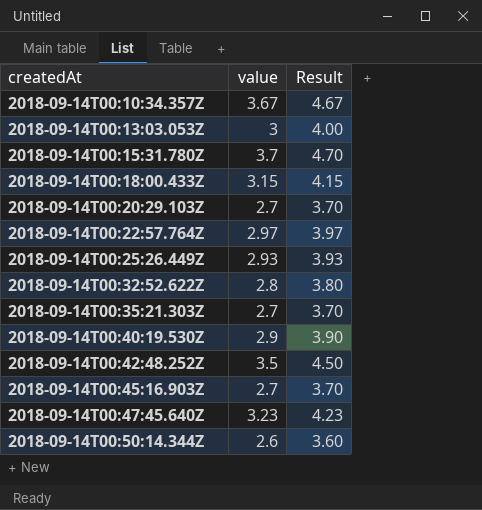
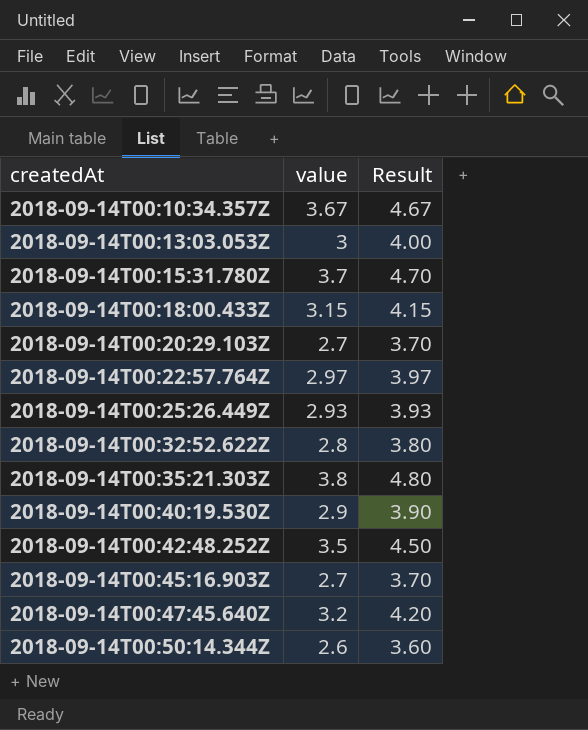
2018-09-14T00:35:21.303Z | value: 2.7 -> 3.8
2018-09-14T00:35:21.303Z | Result: 3.70 -> 4.80
2018-09-14T00:47:45.640Z | value: 3.23 -> 3.2
2018-09-14T00:47:45.640Z | Result: 4.23 -> 4.20

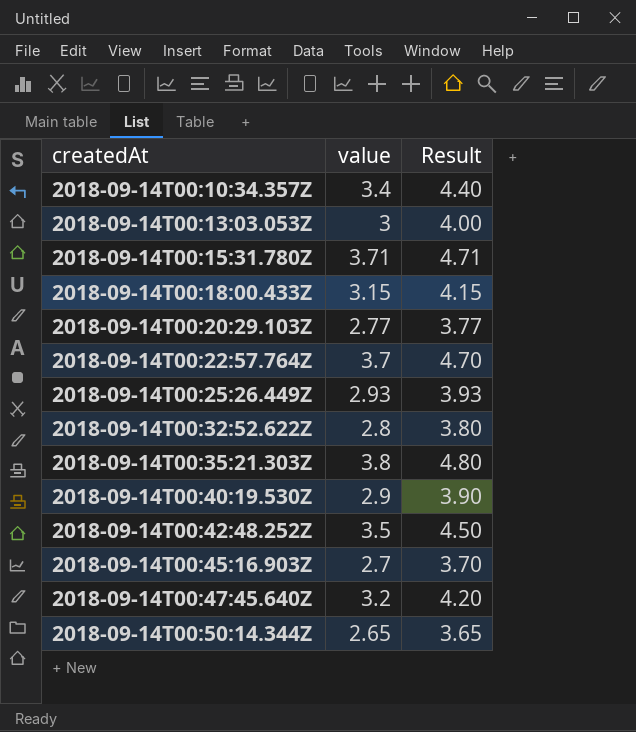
2018-09-14T00:10:34.357Z | value: 3.67 -> 3.4
2018-09-14T00:10:34.357Z | Result: 4.67 -> 4.40
2018-09-14T00:15:31.780Z | value: 3.7 -> 3.71
2018-09-14T00:15:31.780Z | Result: 4.70 -> 4.71
2018-09-14T00:20:29.103Z | value: 2.7 -> 2.77
2018-09-14T00:20:29.103Z | Result: 3.70 -> 3.77
2018-09-14T00:22:57.764Z | value: 2.97 -> 3.7
2018-09-14T00:22:57.764Z | Result: 3.97 -> 4.70
2018-09-14T00:50:14.344Z | value: 2.6 -> 2.65
2018-09-14T00:50:14.344Z | Result: 3.60 -> 3.65

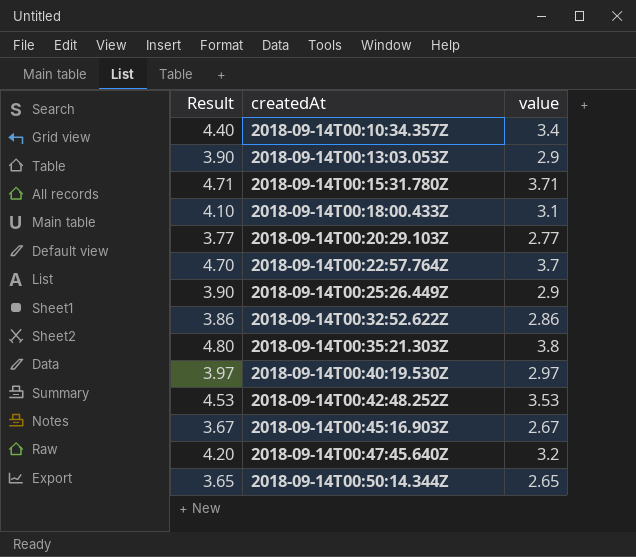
column Result | position: 3 -> 1
2018-09-14T00:13:03.053Z | Result: 4.00 -> 3.90
2018-09-14T00:13:03.053Z | value: 3 -> 2.9
2018-09-14T00:18:00.433Z | Result: 4.15 -> 4.10
2018-09-14T00:18:00.433Z | value: 3.15 -> 3.1
2018-09-14T00:25:26.449Z | Result: 3.93 -> 3.90
2018-09-14T00:25:26.449Z | value: 2.93 -> 2.9
2018-09-14T00:32:52.622Z | Result: 3.80 -> 3.86
2018-09-14T00:32:52.622Z | value: 2.8 -> 2.86
2018-09-14T00:40:19.530Z | Result: 3.90 -> 3.97
2018-09-14T00:40:19.530Z | value: 2.9 -> 2.97
2018-09-14T00:42:48.252Z | Result: 4.50 -> 4.53
2018-09-14T00:42:48.252Z | value: 3.5 -> 3.53
2018-09-14T00:45:16.903Z | Result: 3.70 -> 3.67
2018-09-14T00:45:16.903Z | value: 2.7 -> 2.67

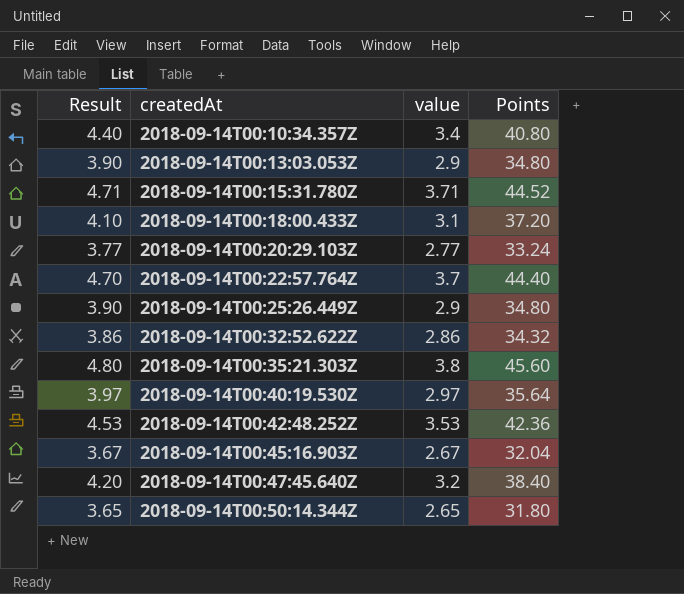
column Points | formula: none -> [value] * 12

